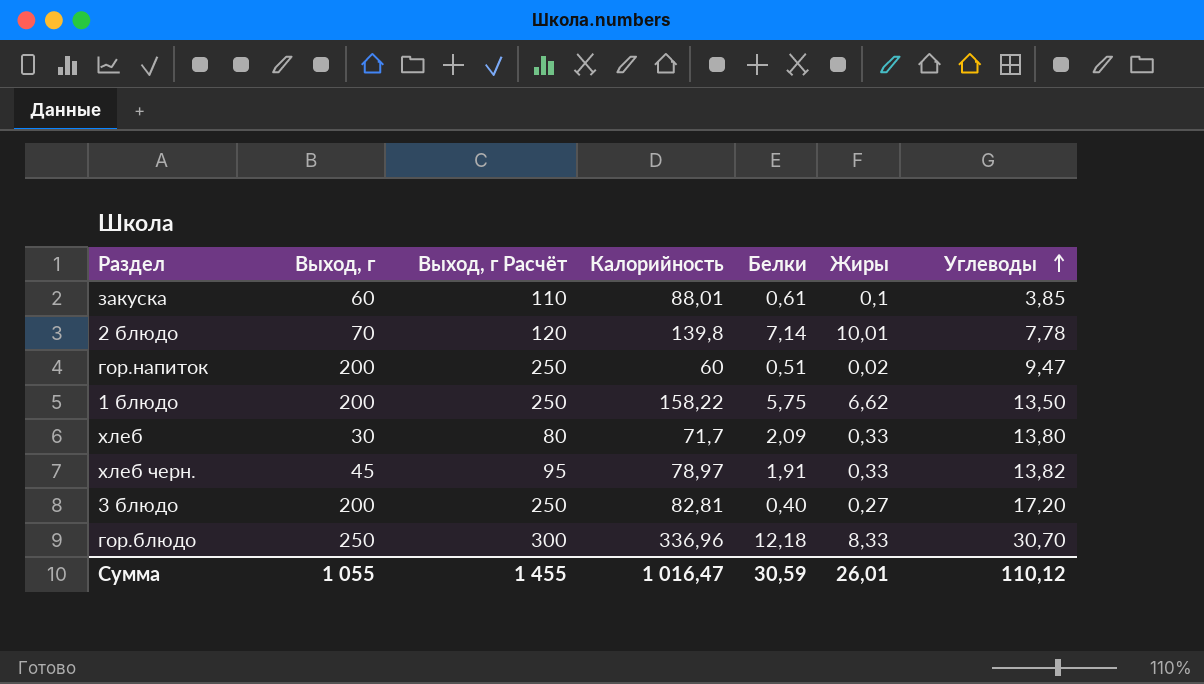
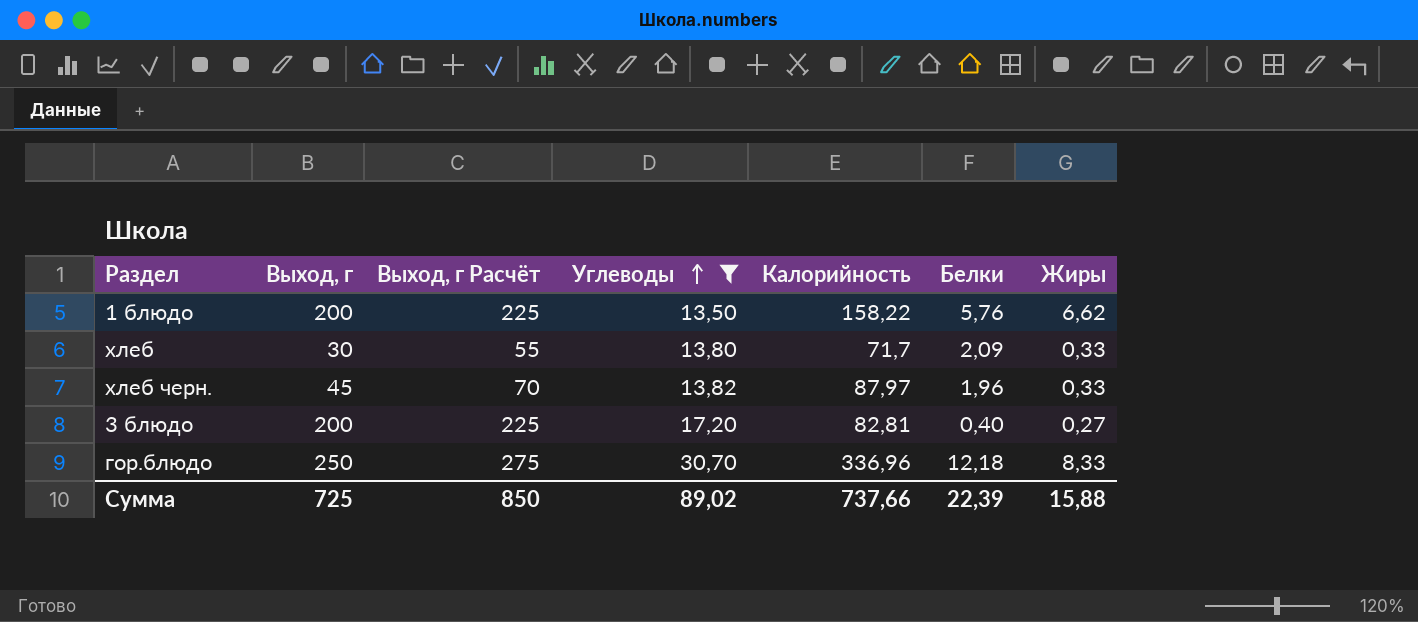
filter: none -> Углеводы >= 13,50
column Выход, г Расчёт | formula: [Выход, г] + 50 -> [Выход, г] + 25
column Углеводы | position: 7 -> 4
1 блюдо | Белки: 5,75 -> 5,76
хлеб черн. | Калорийность: 78,97 -> 87,97
хлеб черн. | Белки: 1,91 -> 1,96
Сумма | Выход, г: 1 055 -> 725
Сумма | Выход, г Расчёт: 1 455 -> 850
Сумма | Углеводы: 110,12 -> 89,02
Сумма | Калорийность: 1 016,47 -> 737,66
Сумма | Белки: 30,59 -> 22,39
Сумма | Жиры: 26,01 -> 15,88

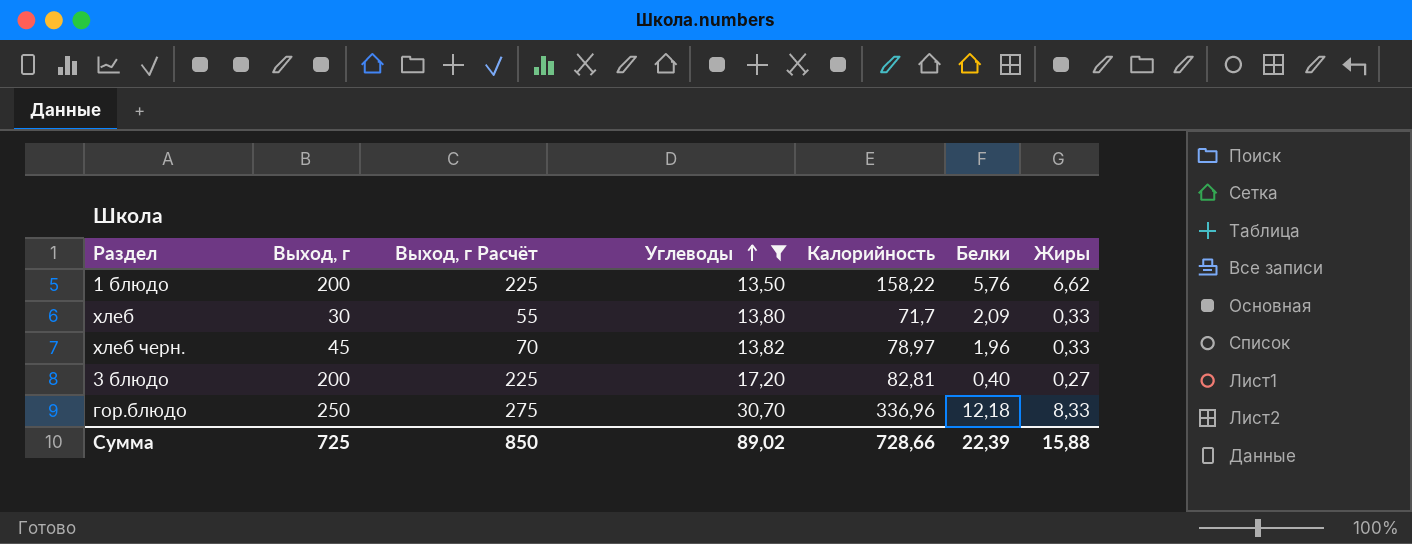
хлеб черн. | Калорийность: 87,97 -> 78,97
Сумма | Калорийность: 737,66 -> 728,66

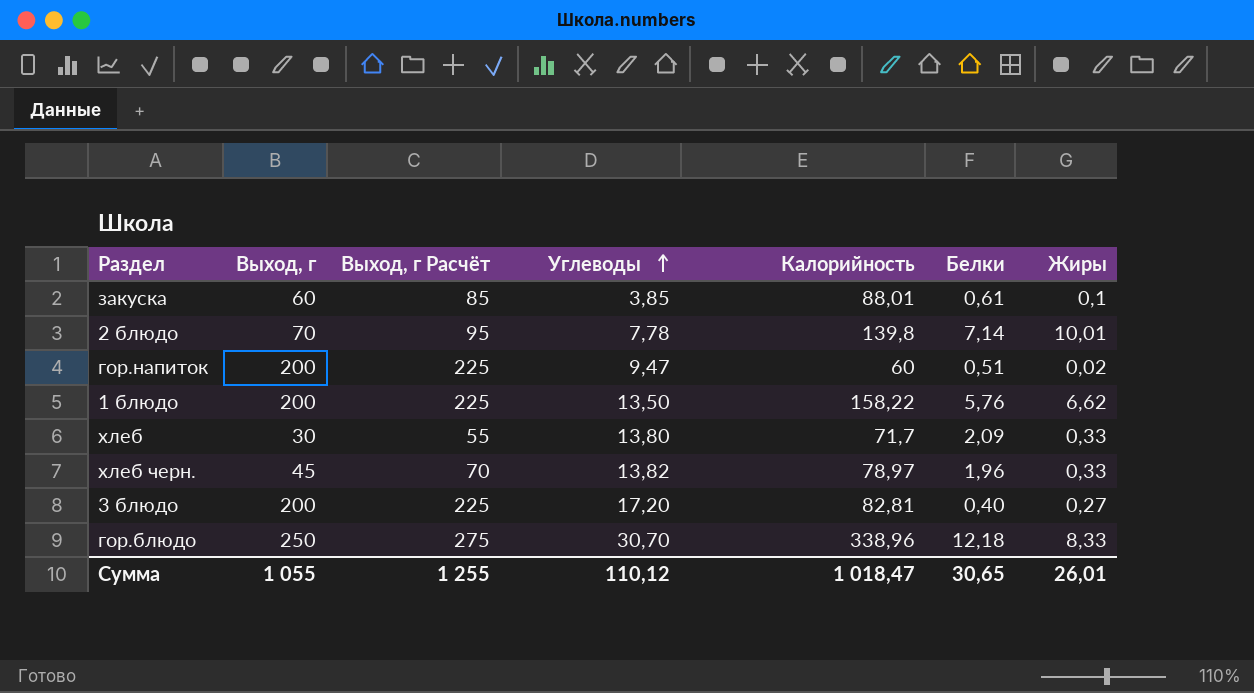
filter: Углеводы >= 13,50 -> none
гор.блюдо | Калорийность: 336,96 -> 338,96
Сумма | Выход, г: 725 -> 1 055
Сумма | Выход, г Расчёт: 850 -> 1 255
Сумма | Углеводы: 89,02 -> 110,12
Сумма | Калорийность: 728,66 -> 1 018,47
Сумма | Белки: 22,39 -> 30,65
Сумма | Жиры: 15,88 -> 26,01

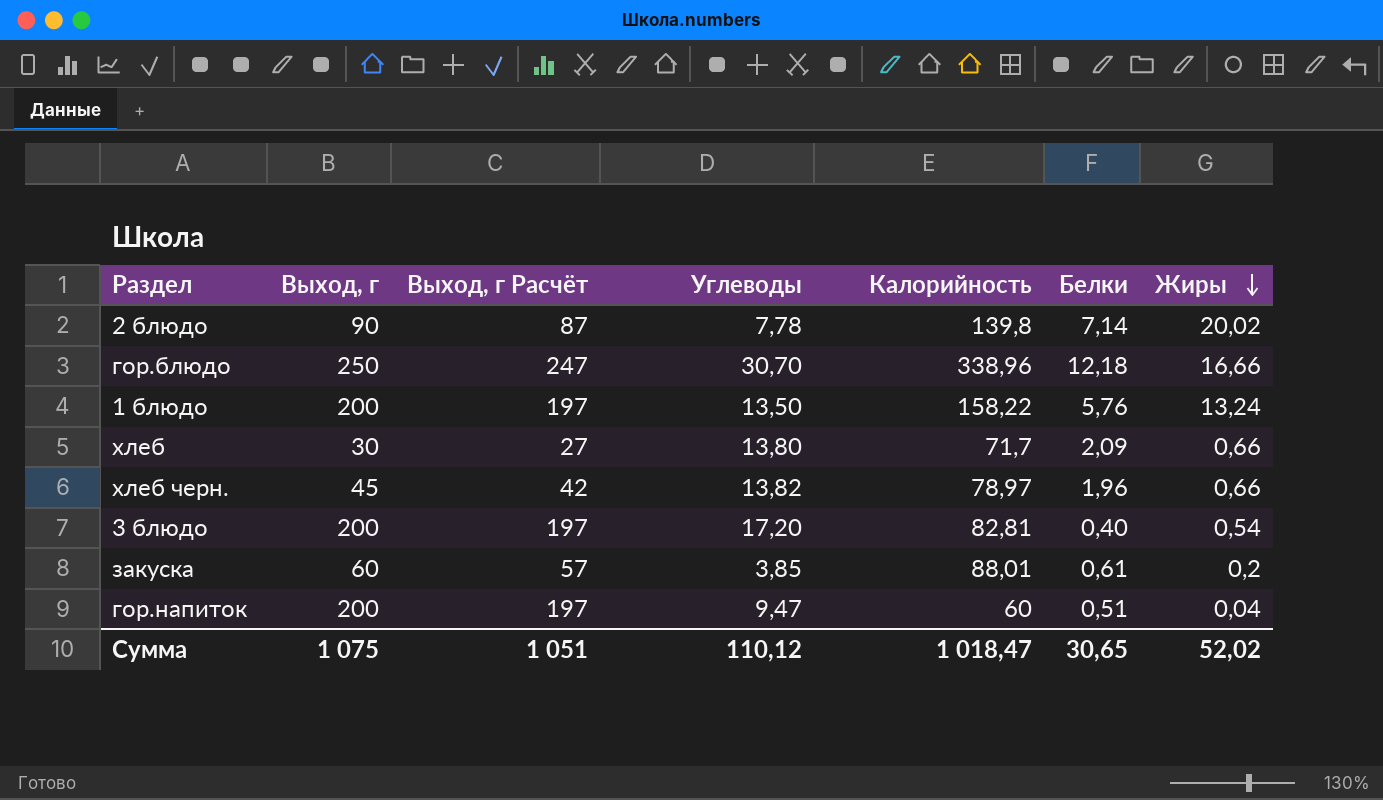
row order: Углеводы ascending -> Жиры descending
column Выход, г Расчёт | formula: [Выход, г] + 25 -> [Выход, г] - 3
2 блюдо | Выход, г: 70 -> 90
2 блюдо | Жиры: 10,01 -> 20,02
гор.блюдо | Жиры: 8,33 -> 16,66
1 блюдо | Жиры: 6,62 -> 13,24
хлеб | Жиры: 0,33 -> 0,66
хлеб черн. | Жиры: 0,33 -> 0,66
3 блюдо | Жиры: 0,27 -> 0,54
закуска | Жиры: 0,1 -> 0,2
гор.напиток | Жиры: 0,02 -> 0,04
Сумма | Выход, г: 1 055 -> 1 075
Сумма | Выход, г Расчёт: 1 255 -> 1 051
Сумма | Жиры: 26,01 -> 52,02

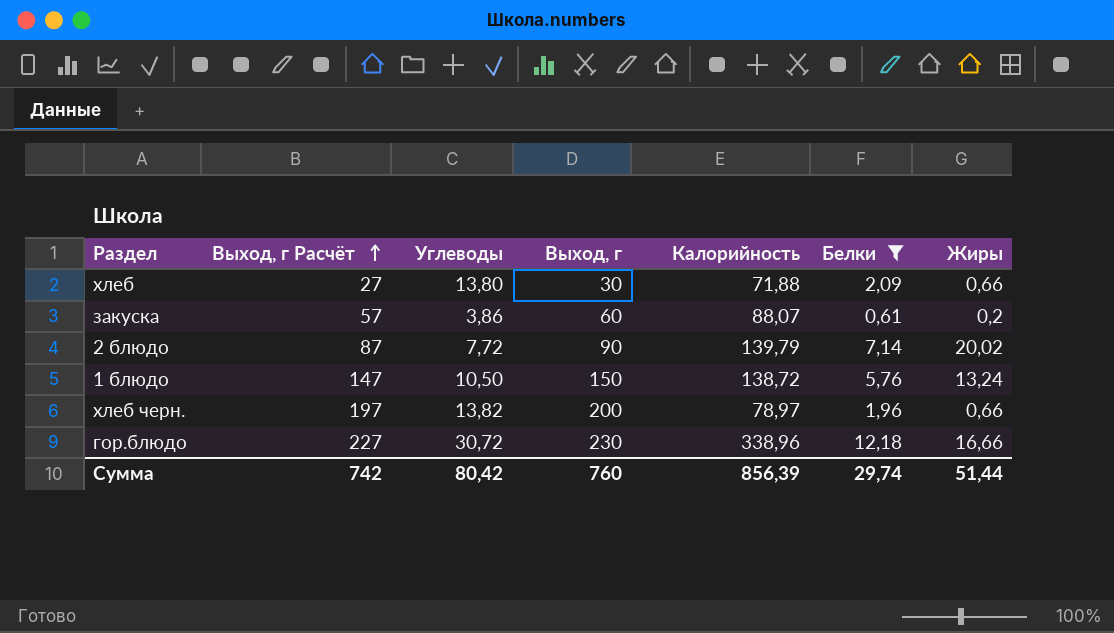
filter: none -> Белки >= 0,61
row order: Жиры descending -> Выход, г Расчёт ascending
column Выход, г | position: 2 -> 4
хлеб | Калорийность: 71,7 -> 71,88
закуска | Углеводы: 3,85 -> 3,86
закуска | Калорийность: 88,01 -> 88,07
2 блюдо | Углеводы: 7,78 -> 7,72
2 блюдо | Калорийность: 139,8 -> 139,79
1 блюдо | Выход, г Расчёт: 197 -> 147
1 блюдо | Углеводы: 13,50 -> 10,50
1 блюдо | Выход, г: 200 -> 150
1 блюдо | Калорийность: 158,22 -> 138,72
хлеб черн. | Выход, г Расчёт: 42 -> 197
хлеб черн. | Выход, г: 45 -> 200
гор.блюдо | Выход, г Расчёт: 247 -> 227
гор.блюдо | Углеводы: 30,70 -> 30,72
гор.блюдо | Выход, г: 250 -> 230
Сумма | Выход, г Расчёт: 1 051 -> 742
Сумма | Углеводы: 110,12 -> 80,42
Сумма | Выход, г: 1 075 -> 760
Сумма | Калорийность: 1 018,47 -> 856,39
Сумма | Белки: 30,65 -> 29,74
Сумма | Жиры: 52,02 -> 51,44

